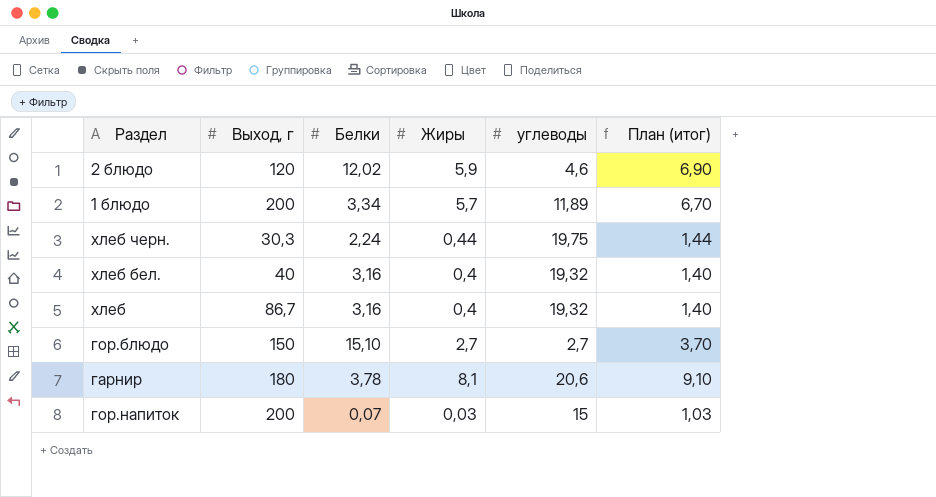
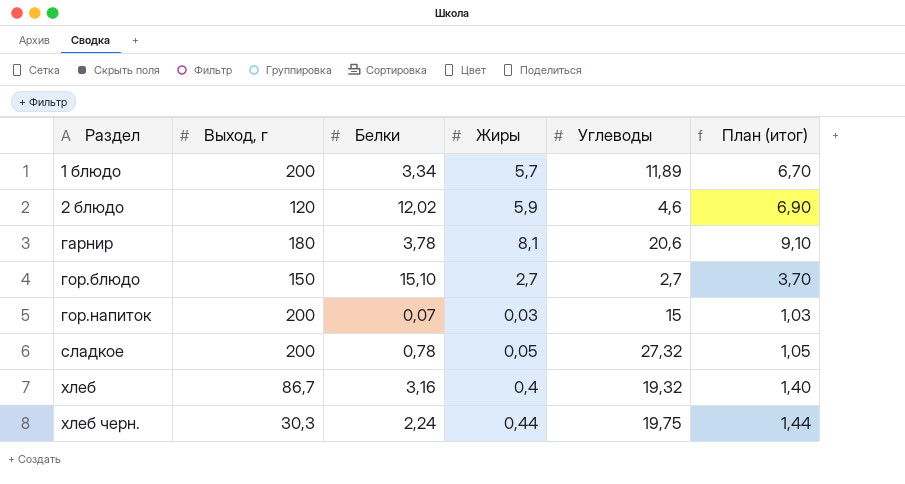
row order: none -> Раздел ascending
column name: углеводы -> Углеводы
row хлеб бел.: 40 | 3,16 | 0,4 | 19,32 | 1,40 -> none
row сладкое: none -> 200 | 0,78 | 0,05 | 27,32 | 1,05

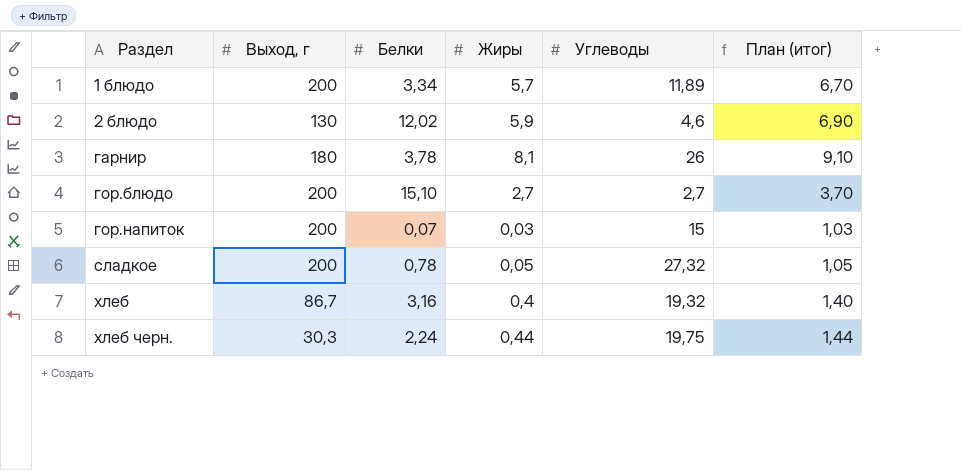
2 блюдо | Выход, г: 120 -> 130
гарнир | Углеводы: 20,6 -> 26
гор.блюдо | Выход, г: 150 -> 200

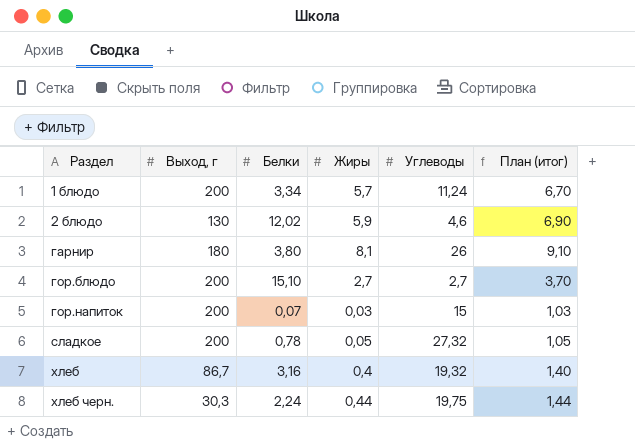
1 блюдо | Углеводы: 11,89 -> 11,24
гарнир | Белки: 3,78 -> 3,80

